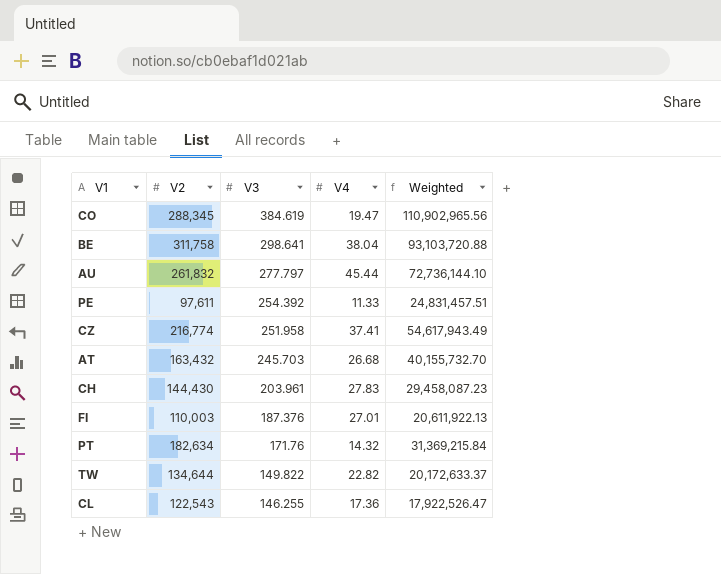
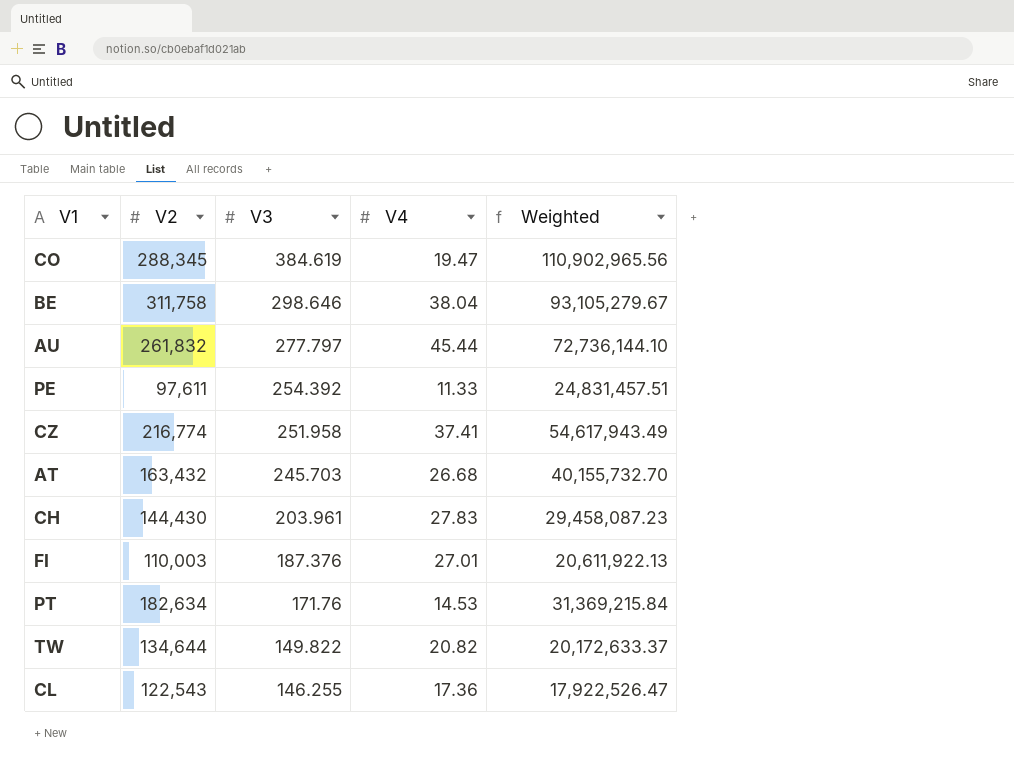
BE | V3: 298.641 -> 298.646
BE | Weighted: 93,103,720.88 -> 93,105,279.67
PT | V4: 14.32 -> 14.53
TW | V4: 22.82 -> 20.82

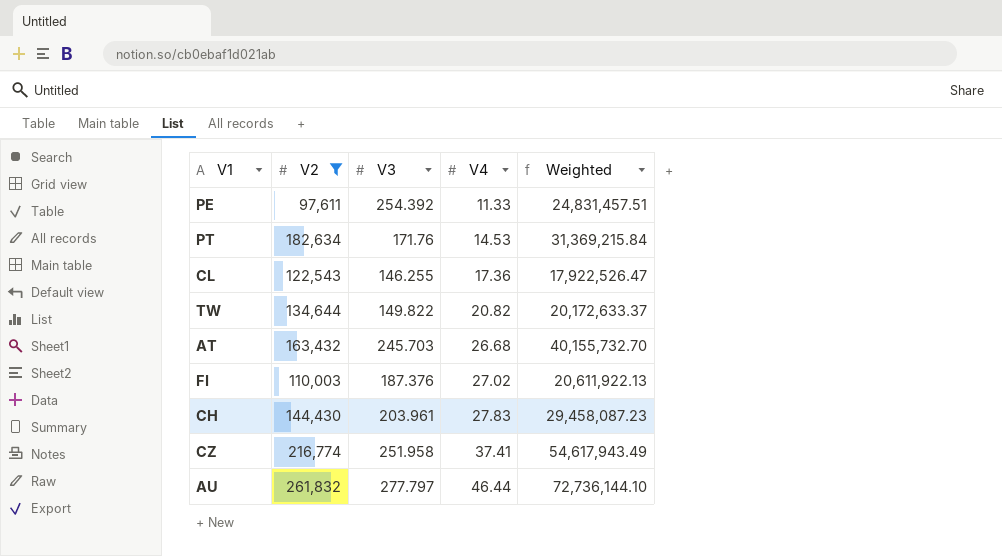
filter: none -> V2 <= 261,832
row order: V3 descending -> V4 ascending
FI | V4: 27.01 -> 27.02
AU | V4: 45.44 -> 46.44

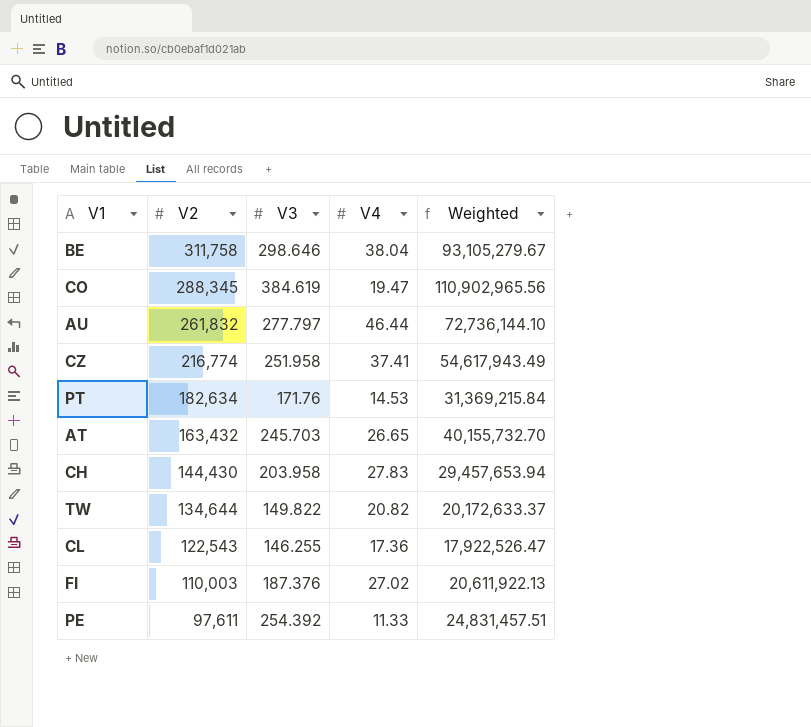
filter: V2 <= 261,832 -> none
row order: V4 ascending -> V2 descending
AT | V4: 26.68 -> 26.65
CH | V3: 203.961 -> 203.958
CH | Weighted: 29,458,087.23 -> 29,457,653.94

